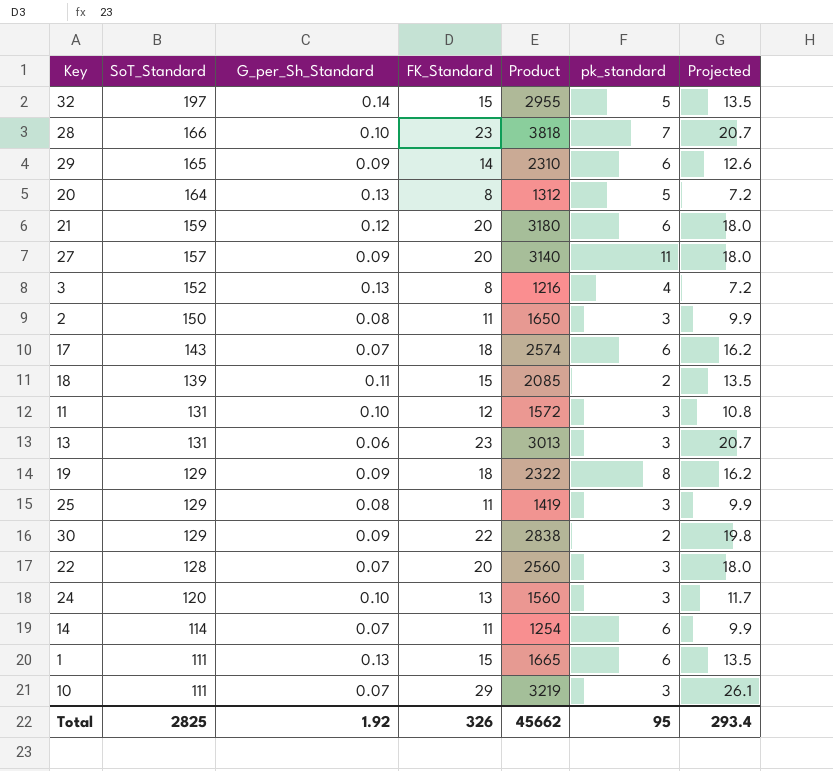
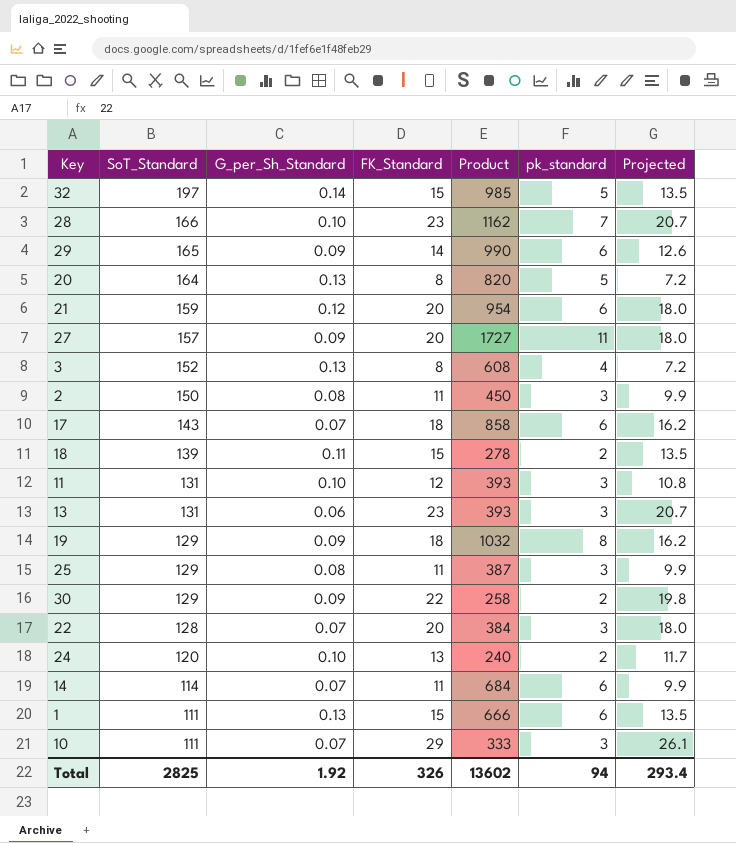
column Product | formula: [SoT_Standard] * [FK_Standard] -> [SoT_Standard] * [pk_standard]
24 | pk_standard: 3 -> 2
Total | Product: 45662 -> 13602
Total | pk_standard: 95 -> 94

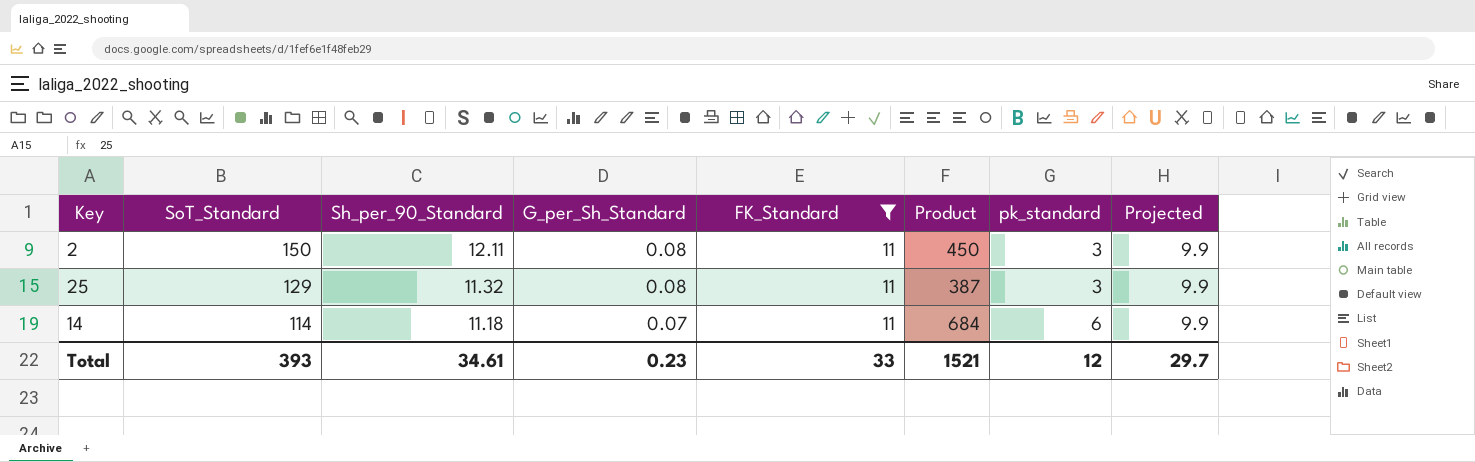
filter: none -> FK_Standard = 11
column Sh_per_90_Standard | position: none -> 3
Total | SoT_Standard: 2825 -> 393
Total | G_per_Sh_Standard: 1.92 -> 0.23
Total | FK_Standard: 326 -> 33
Total | Product: 13602 -> 1521
Total | pk_standard: 94 -> 12
Total | Projected: 293.4 -> 29.7

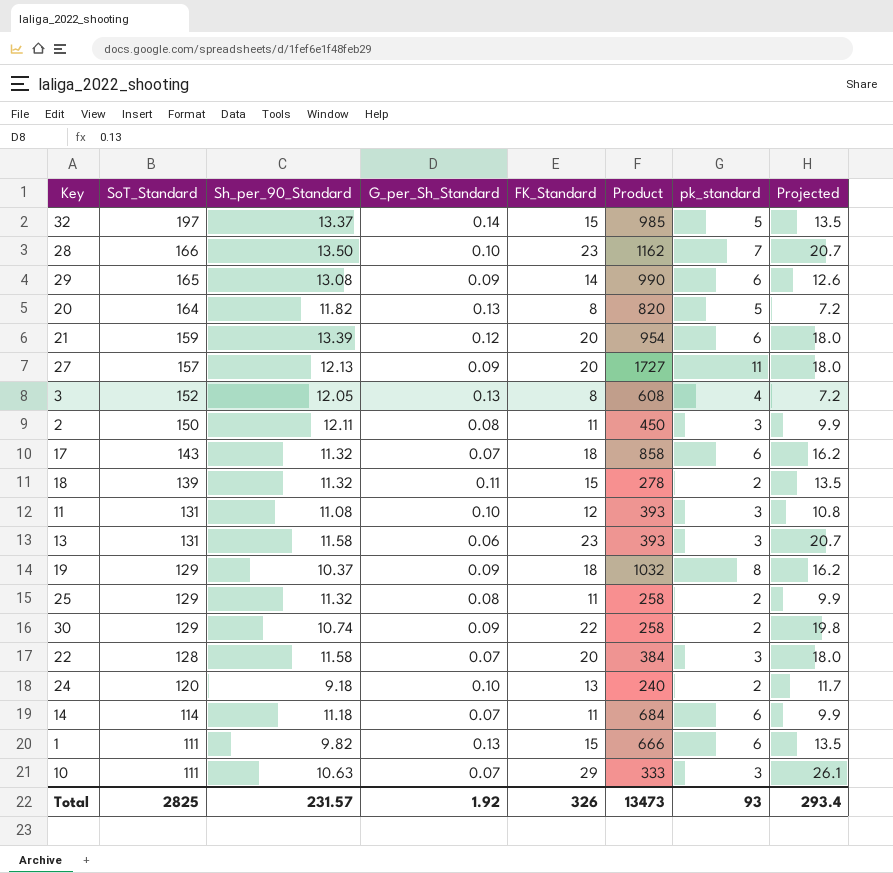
filter: FK_Standard = 11 -> none
25 | Product: 387 -> 258
25 | pk_standard: 3 -> 2
Total | SoT_Standard: 393 -> 2825
Total | Sh_per_90_Standard: 34.61 -> 231.57
Total | G_per_Sh_Standard: 0.23 -> 1.92
Total | FK_Standard: 33 -> 326
Total | Product: 1521 -> 13473
Total | pk_standard: 12 -> 93
Total | Projected: 29.7 -> 293.4

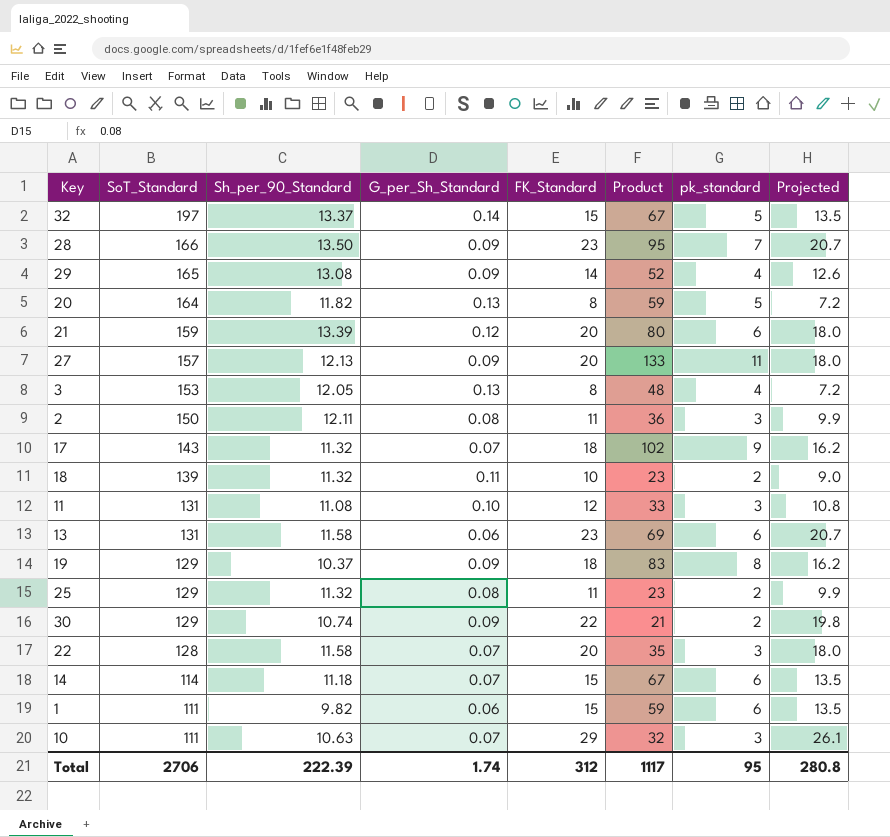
column Product | formula: [SoT_Standard] * [pk_standard] -> [Sh_per_90_Standard] * [pk_standard]
row 24: 120 | 9.18 | 0.10 | 13 | 240 | 2 | 11.7 -> none
28 | G_per_Sh_Standard: 0.10 -> 0.09
29 | pk_standard: 6 -> 4
3 | SoT_Standard: 152 -> 153
17 | pk_standard: 6 -> 9
18 | FK_Standard: 15 -> 10
18 | Projected: 13.5 -> 9.0
13 | pk_standard: 3 -> 6
14 | FK_Standard: 11 -> 15
14 | Projected: 9.9 -> 13.5
1 | G_per_Sh_Standard: 0.13 -> 0.06
Total | SoT_Standard: 2825 -> 2706
Total | Sh_per_90_Standard: 231.57 -> 222.39
Total | G_per_Sh_Standard: 1.92 -> 1.74
Total | FK_Standard: 326 -> 312
Total | Product: 13473 -> 1117
Total | pk_standard: 93 -> 95
Total | Projected: 293.4 -> 280.8

